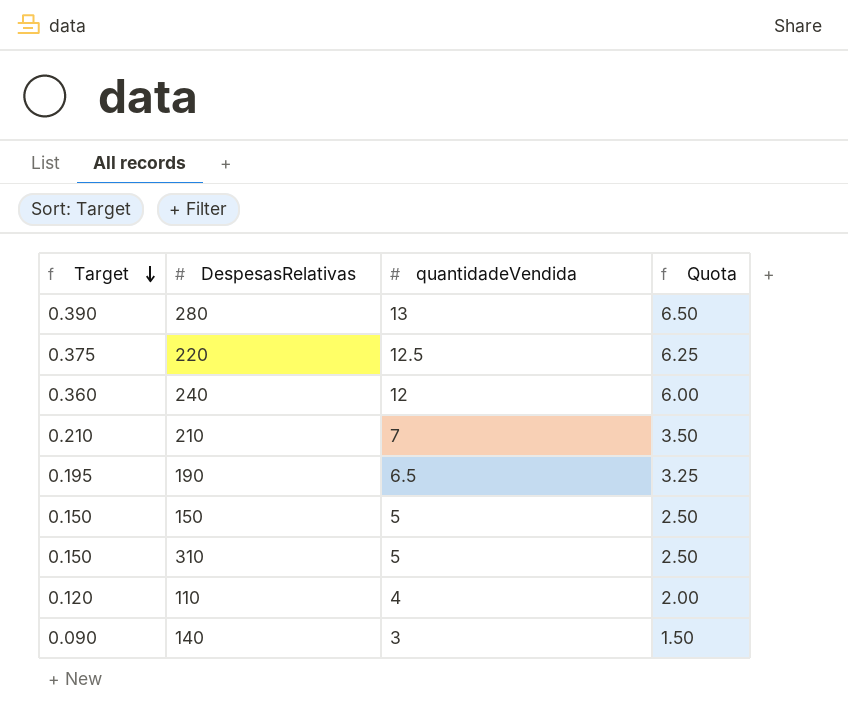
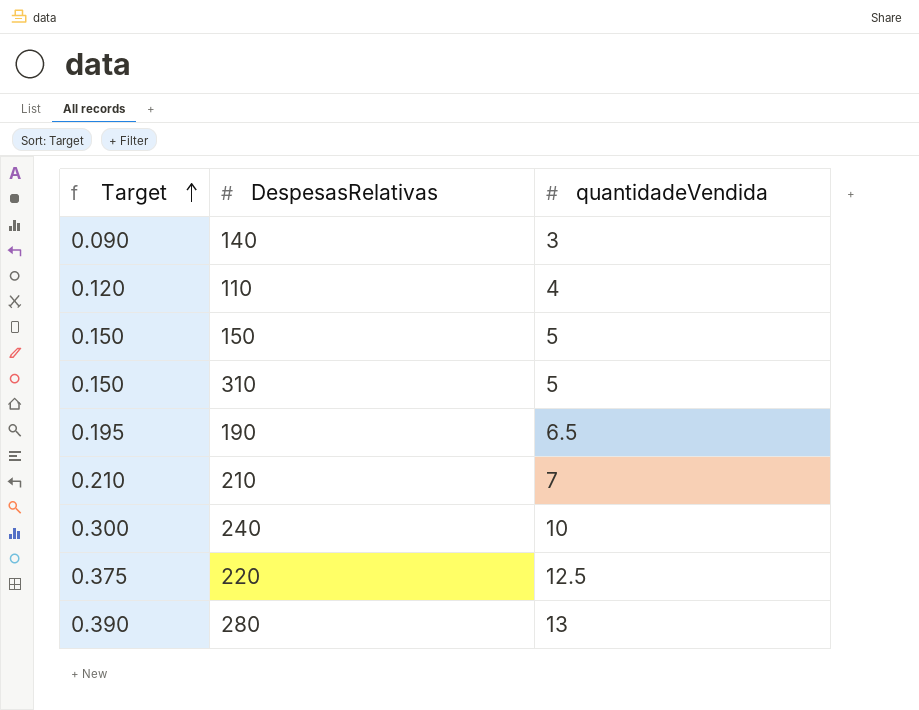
row order: Target descending -> Target ascending
column Quota | formula: [quantidadeVendida] * 0.5 -> none
240 | Target: 0.360 -> 0.300
240 | quantidadeVendida: 12 -> 10

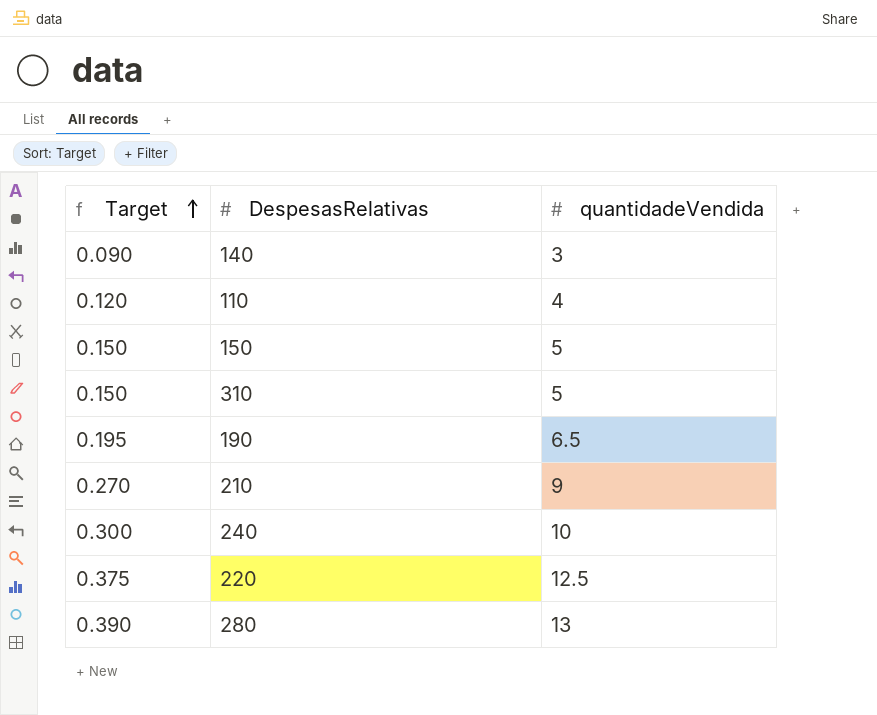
210 | Target: 0.210 -> 0.270
210 | quantidadeVendida: 7 -> 9

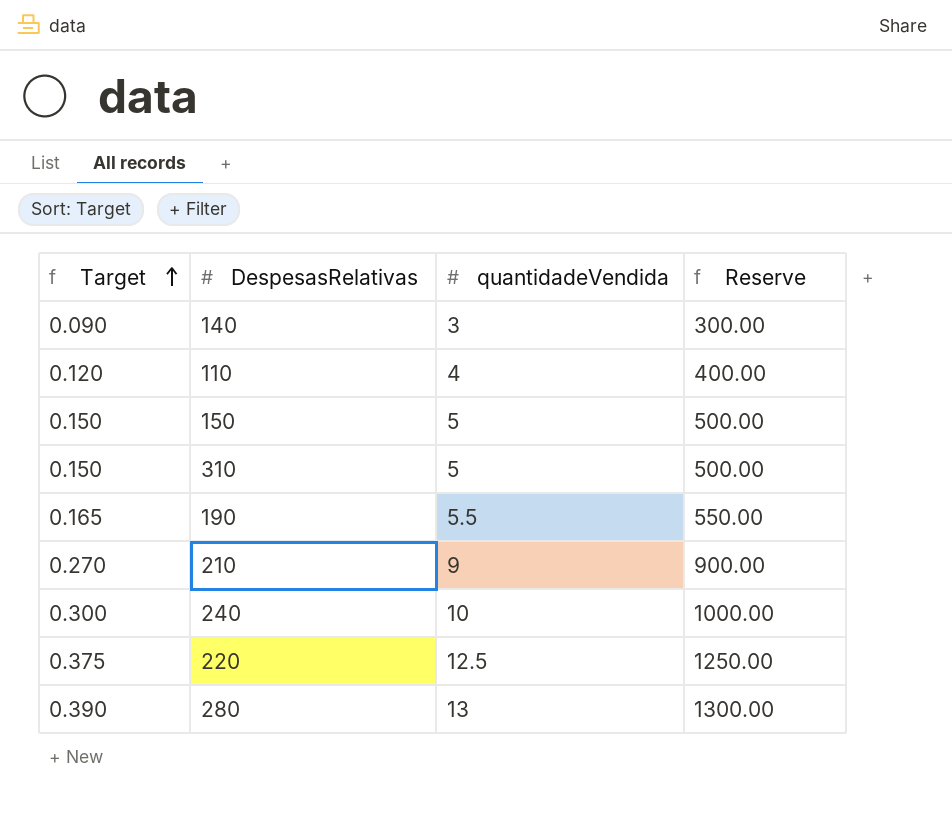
column Reserve | formula: none -> [quantidadeVendida] * 100
190 | Target: 0.195 -> 0.165
190 | quantidadeVendida: 6.5 -> 5.5

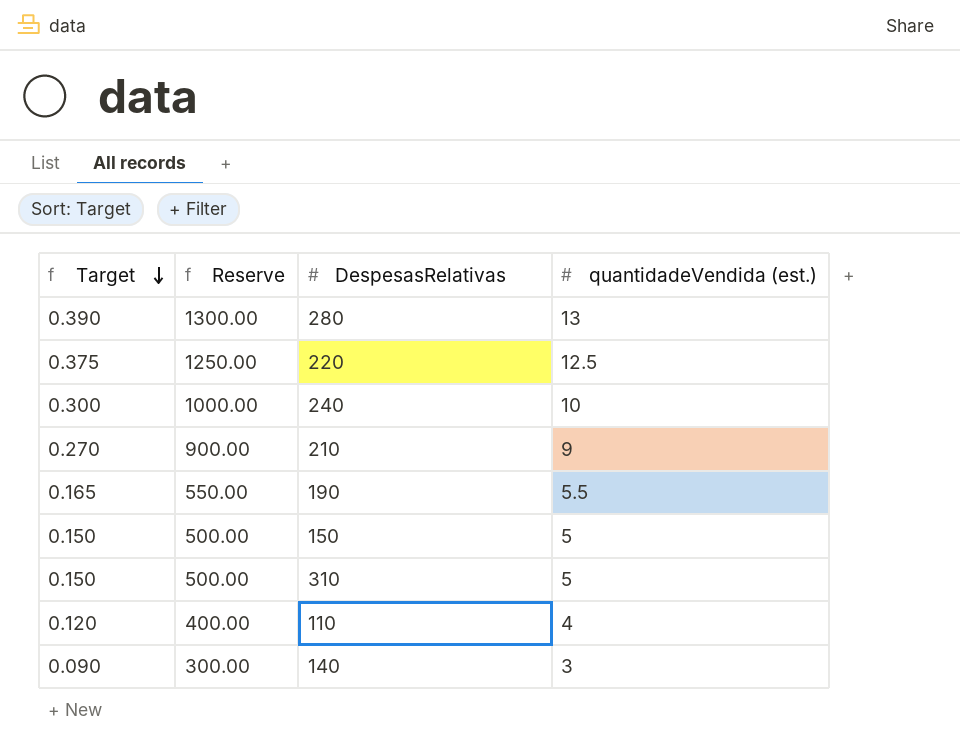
row order: Target ascending -> Target descending
column Reserve | position: 4 -> 2
column name: quantidadeVendida -> quantidadeVendida (est.)

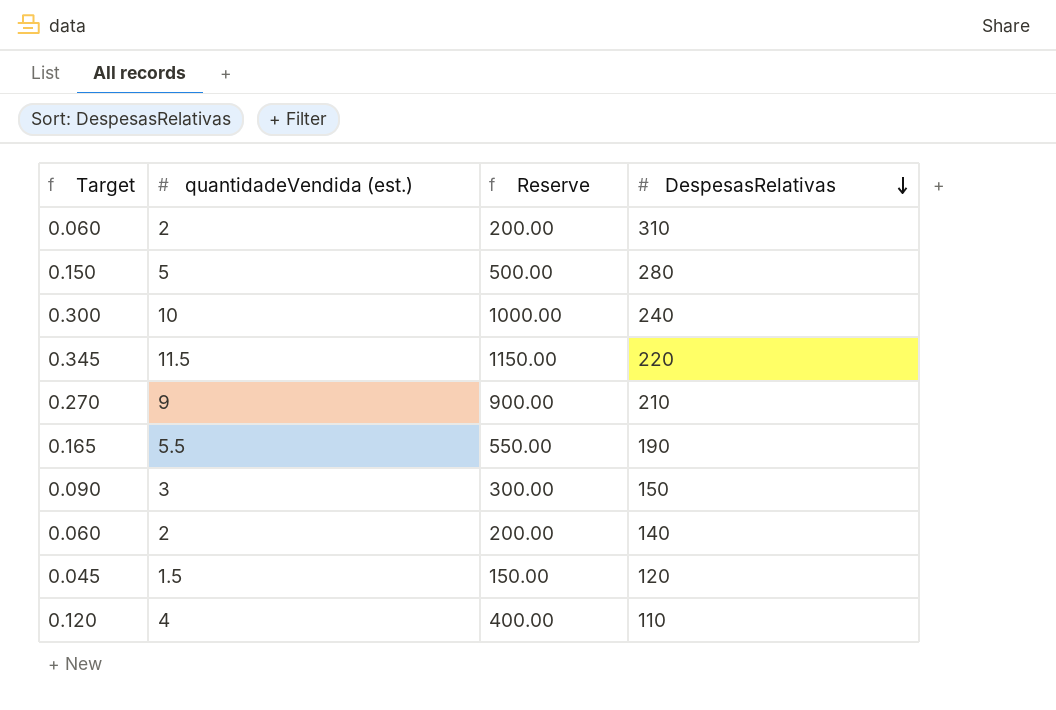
row order: Target descending -> DespesasRelativas descending
column quantidadeVendida (est.) | position: 4 -> 2
310 | Target: 0.150 -> 0.060
310 | quantidadeVendida (est.): 5 -> 2
310 | Reserve: 500.00 -> 200.00
280 | Target: 0.390 -> 0.150
280 | quantidadeVendida (est.): 13 -> 5
280 | Reserve: 1300.00 -> 500.00
220 | Target: 0.375 -> 0.345
220 | quantidadeVendida (est.): 12.5 -> 11.5
220 | Reserve: 1250.00 -> 1150.00
150 | Target: 0.150 -> 0.090
150 | quantidadeVendida (est.): 5 -> 3
150 | Reserve: 500.00 -> 300.00
140 | Target: 0.090 -> 0.060
140 | quantidadeVendida (est.): 3 -> 2
140 | Reserve: 300.00 -> 200.00
row 120: none -> 0.045 | 1.5 | 150.00

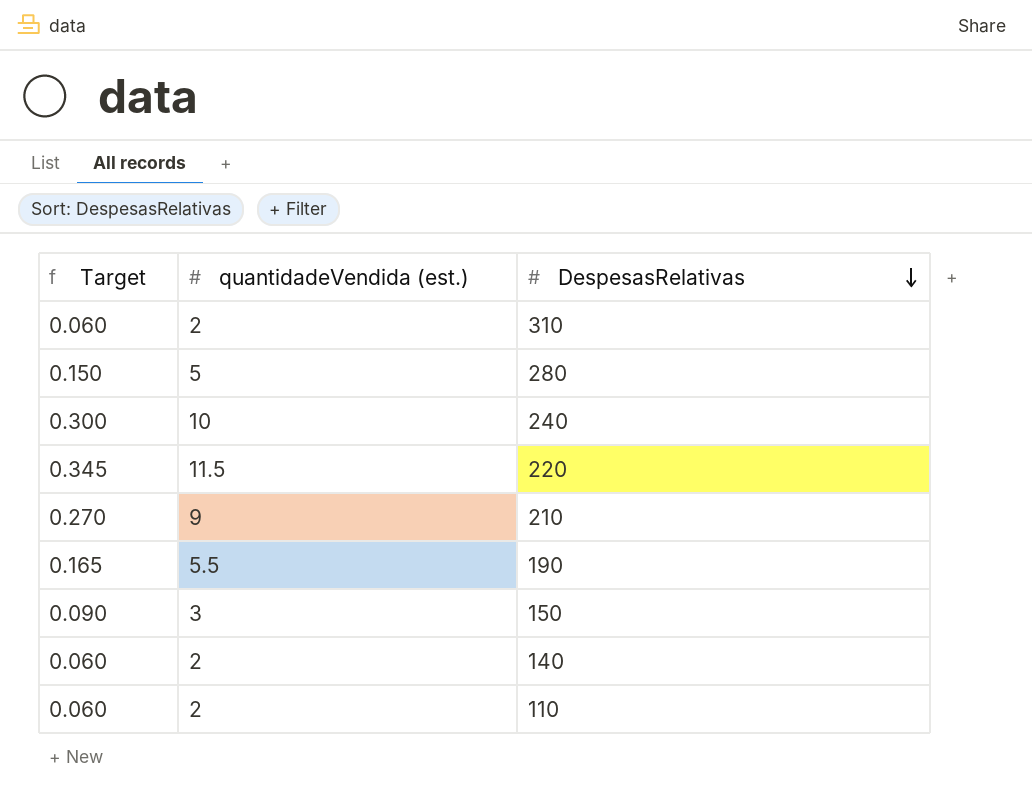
column Reserve | formula: [quantidadeVendida (est.)] * 100 -> none
row 120: 0.045 | 1.5 | 150.00 -> none
110 | Target: 0.120 -> 0.060
110 | quantidadeVendida (est.): 4 -> 2

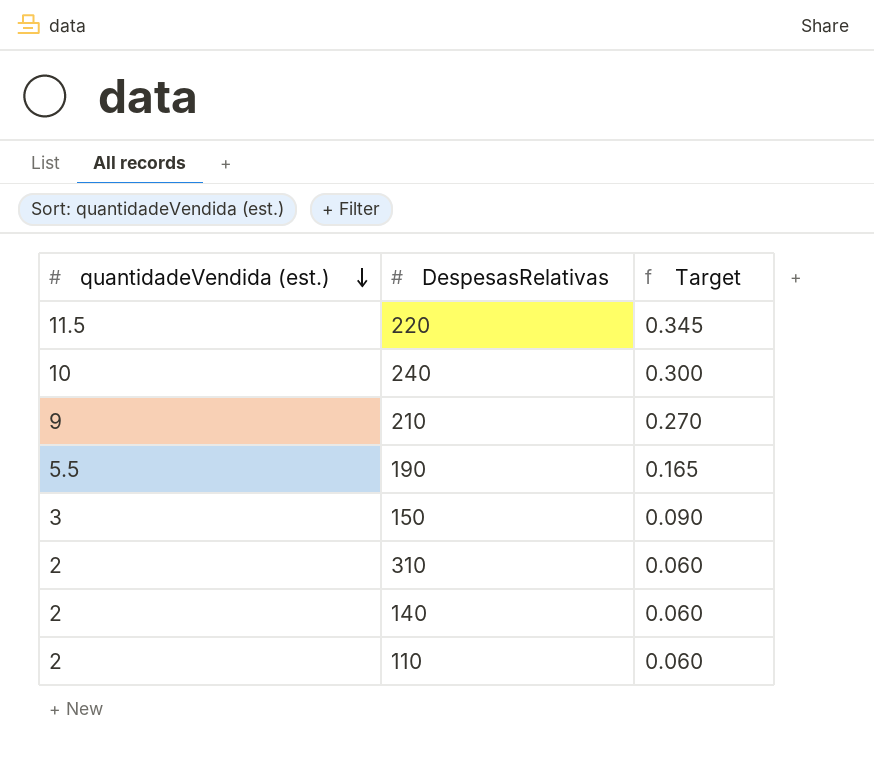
row order: DespesasRelativas descending -> quantidadeVendida (est.) descending
column Target | position: 1 -> 3
row 280: 0.150 | 5 -> none

